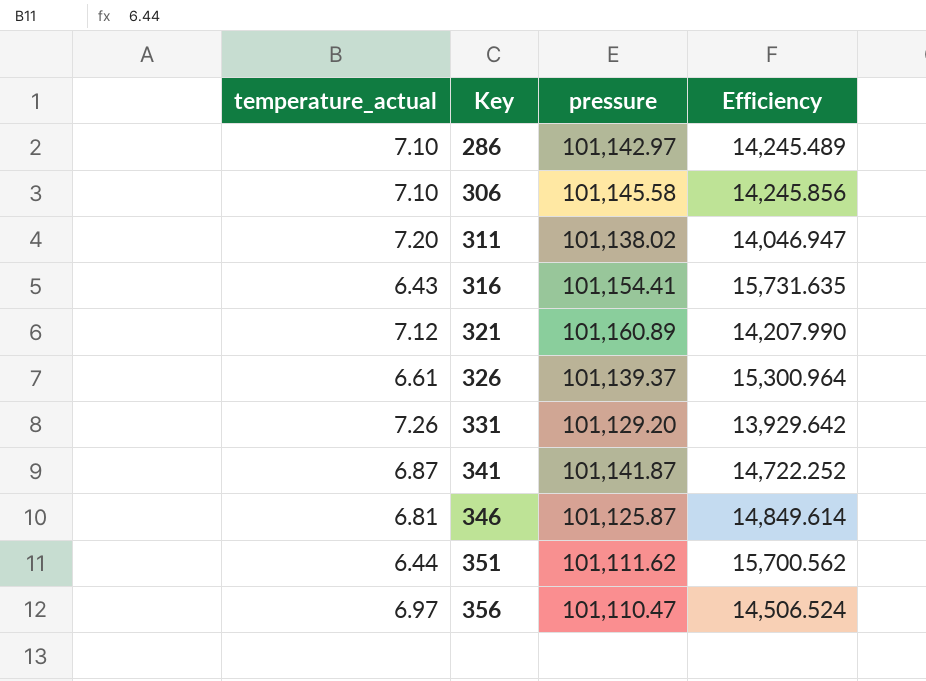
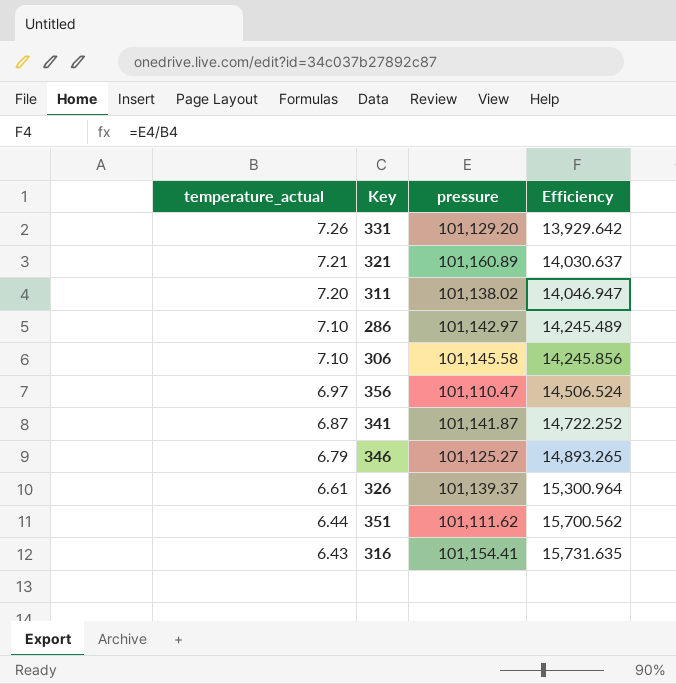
row order: Key ascending -> temperature_actual descending
321 | temperature_actual: 7.12 -> 7.21
321 | Efficiency: 14,207.990 -> 14,030.637
346 | temperature_actual: 6.81 -> 6.79
346 | pressure: 101,125.87 -> 101,125.27
346 | Efficiency: 14,849.614 -> 14,893.265

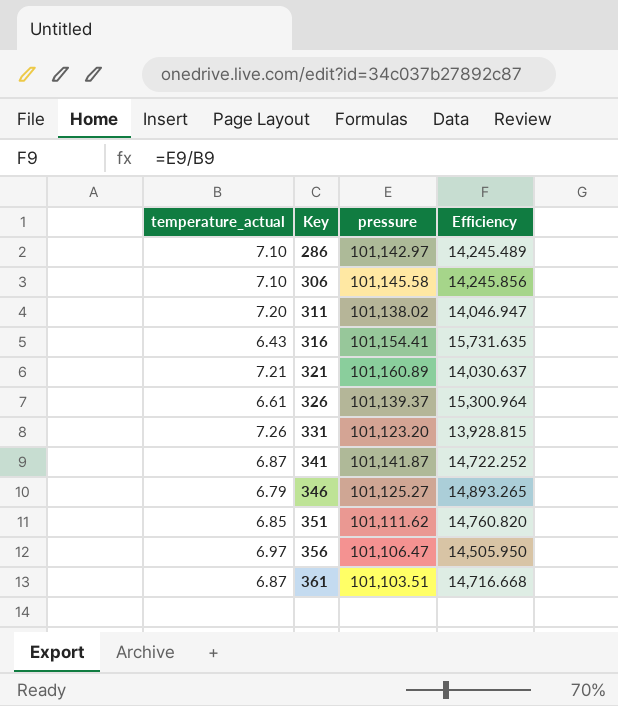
row order: temperature_actual descending -> Key ascending
331 | pressure: 101,129.20 -> 101,123.20
331 | Efficiency: 13,929.642 -> 13,928.815
351 | temperature_actual: 6.44 -> 6.85
351 | Efficiency: 15,700.562 -> 14,760.820
356 | pressure: 101,110.47 -> 101,106.47
356 | Efficiency: 14,506.524 -> 14,505.950
row 361: none -> 6.87 | 101,103.51 | 14,716.668

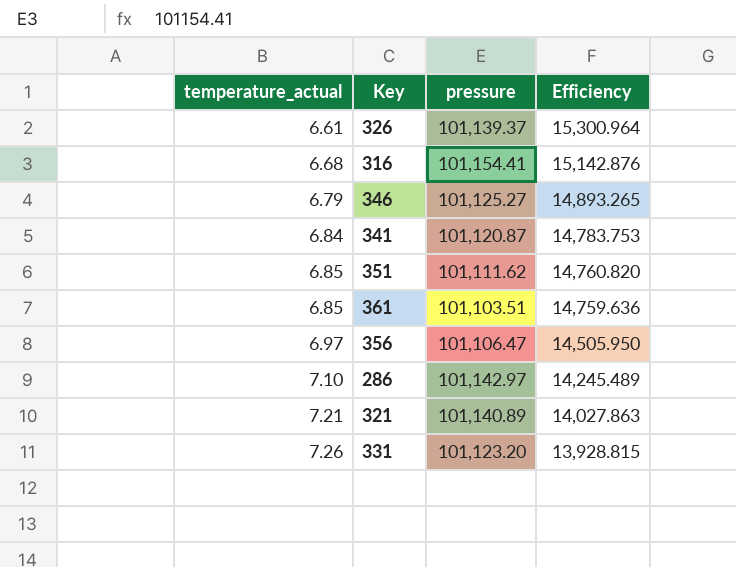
row order: Key ascending -> temperature_actual ascending
row 306: 7.10 | 101,145.58 | 14,245.856 -> none
row 311: 7.20 | 101,138.02 | 14,046.947 -> none
316 | temperature_actual: 6.43 -> 6.68
316 | Efficiency: 15,731.635 -> 15,142.876
341 | temperature_actual: 6.87 -> 6.84
341 | pressure: 101,141.87 -> 101,120.87
341 | Efficiency: 14,722.252 -> 14,783.753
361 | temperature_actual: 6.87 -> 6.85
361 | Efficiency: 14,716.668 -> 14,759.636
321 | pressure: 101,160.89 -> 101,140.89
321 | Efficiency: 14,030.637 -> 14,027.863

